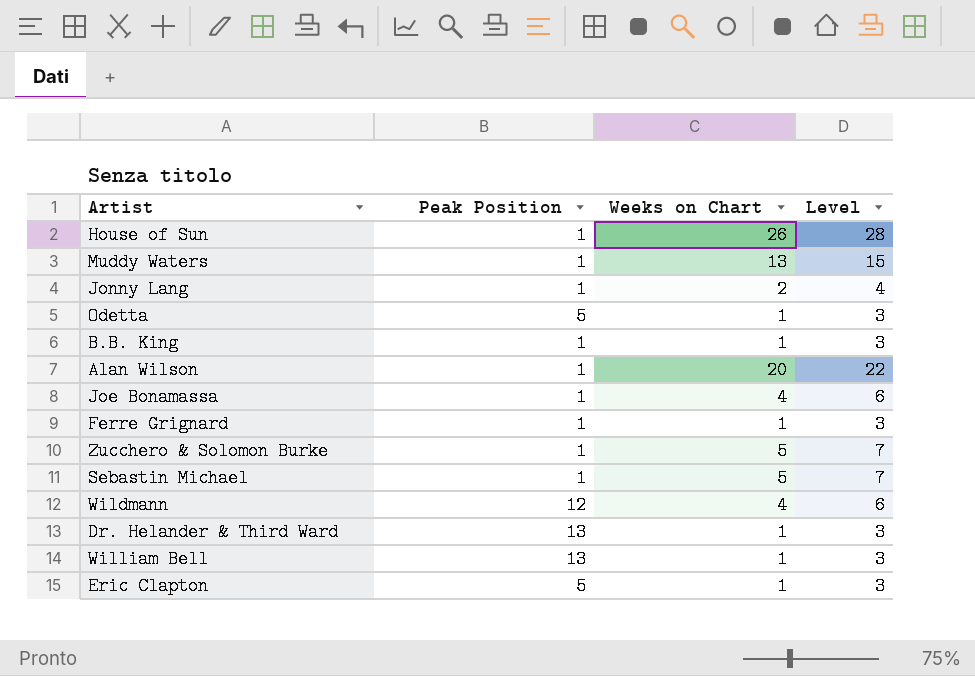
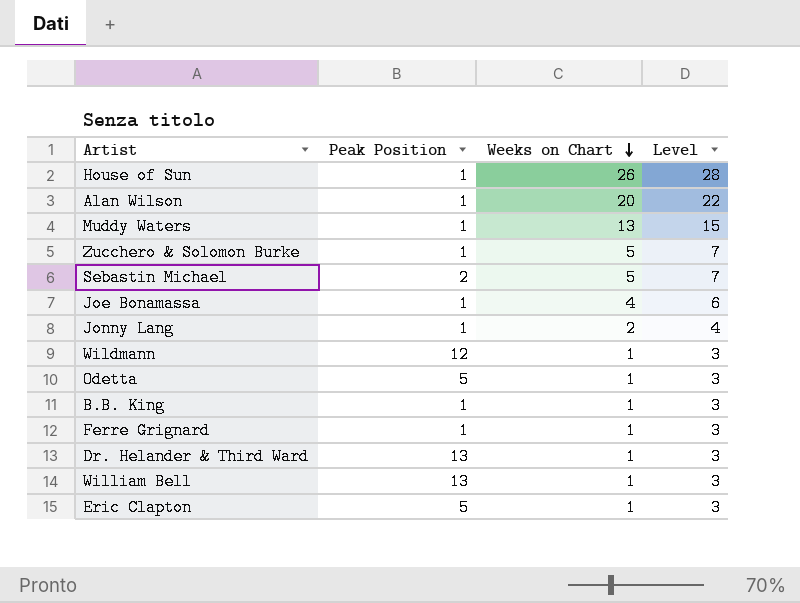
row order: none -> Weeks on Chart descending
Sebastin Michael | Peak Position: 1 -> 2
Wildmann | Weeks on Chart: 4 -> 1
Wildmann | Level: 6 -> 3

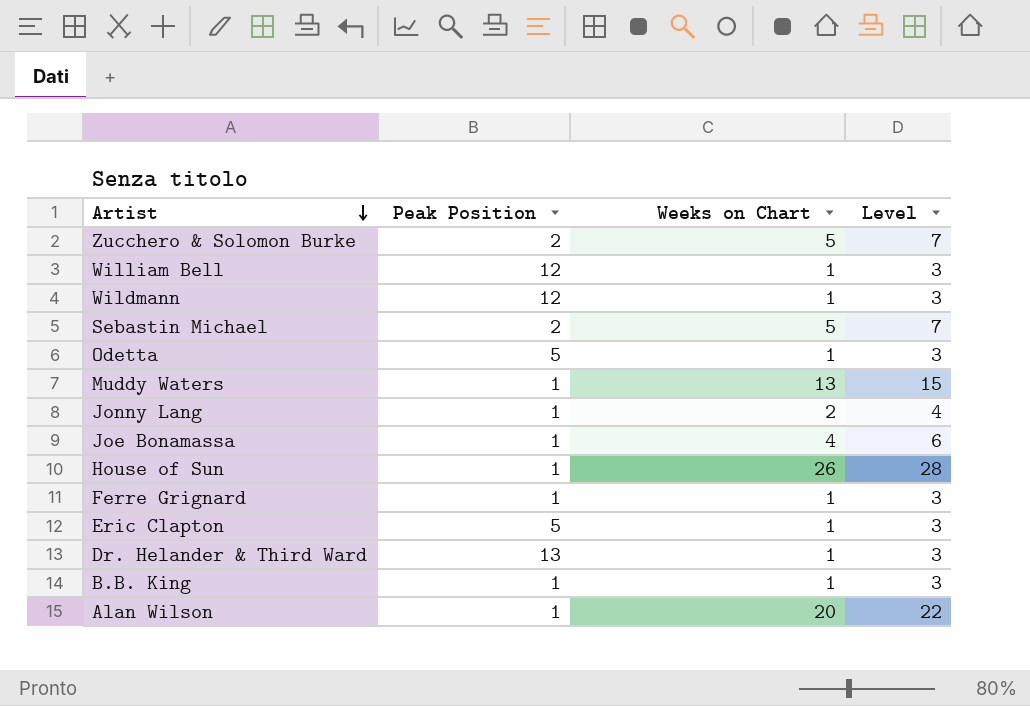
row order: Weeks on Chart descending -> Artist descending
Zucchero & Solomon Burke | Peak Position: 1 -> 2
William Bell | Peak Position: 13 -> 12

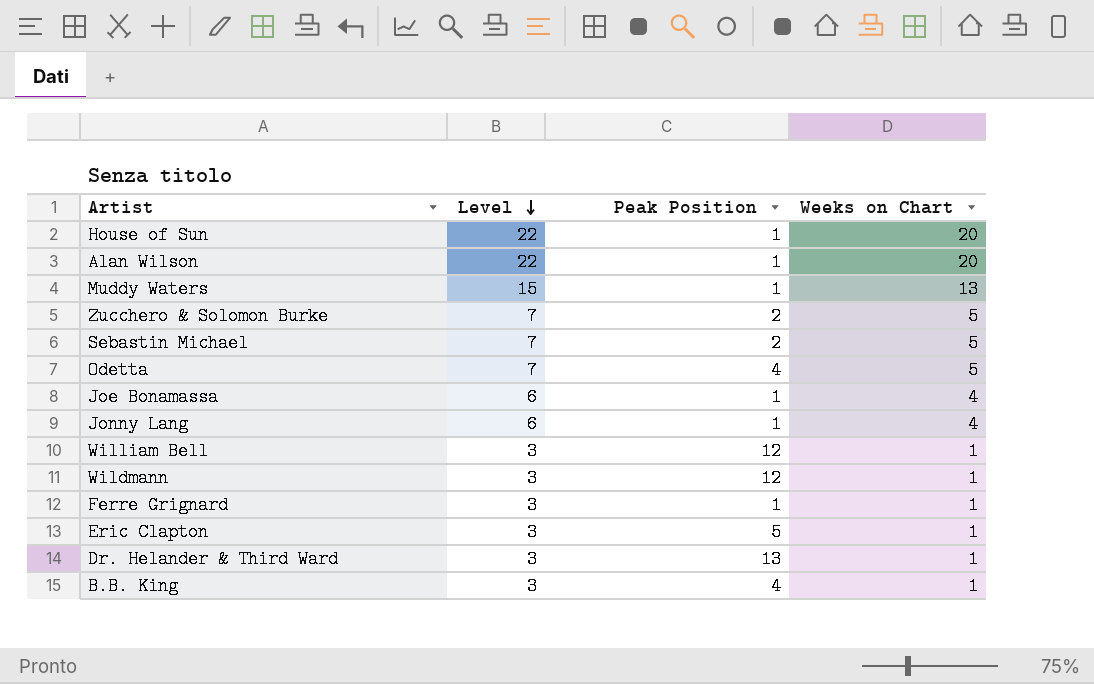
row order: Artist descending -> Level descending
column Level | position: 4 -> 2
House of Sun | Level: 28 -> 22
House of Sun | Weeks on Chart: 26 -> 20
Odetta | Level: 3 -> 7
Odetta | Peak Position: 5 -> 4
Odetta | Weeks on Chart: 1 -> 5
Jonny Lang | Level: 4 -> 6
Jonny Lang | Weeks on Chart: 2 -> 4
B.B. King | Peak Position: 1 -> 4

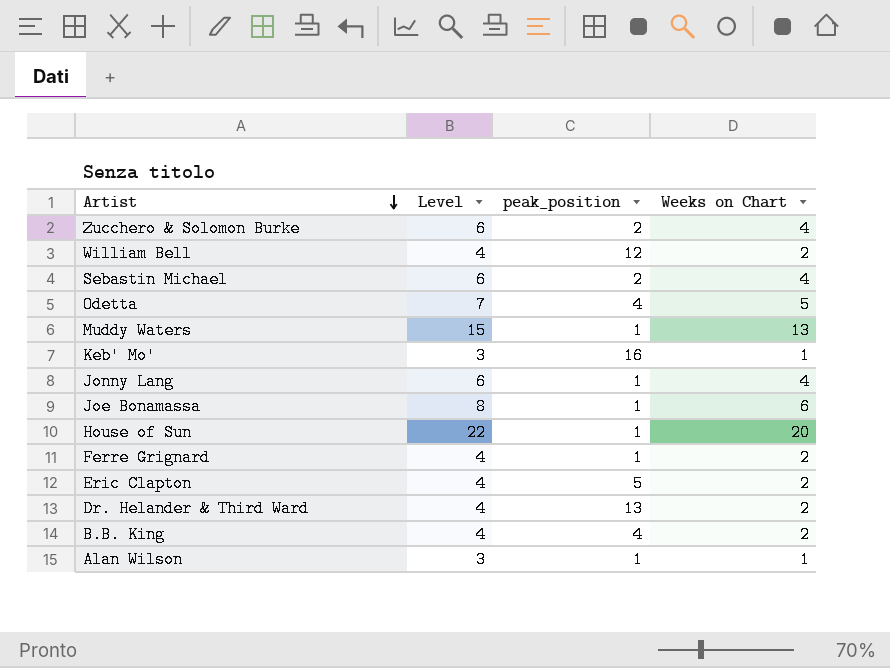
row order: Level descending -> Artist descending
column name: Peak Position -> peak_position
row Wildmann: 3 | 12 | 1 -> none
Zucchero & Solomon Burke | Level: 7 -> 6
Zucchero & Solomon Burke | Weeks on Chart: 5 -> 4
William Bell | Level: 3 -> 4
William Bell | Weeks on Chart: 1 -> 2
Sebastin Michael | Level: 7 -> 6
Sebastin Michael | Weeks on Chart: 5 -> 4
row Keb' Mo': none -> 3 | 16 | 1
Joe Bonamassa | Level: 6 -> 8
Joe Bonamassa | Weeks on Chart: 4 -> 6
Ferre Grignard | Level: 3 -> 4
Ferre Grignard | Weeks on Chart: 1 -> 2
Eric Clapton | Level: 3 -> 4
Eric Clapton | Weeks on Chart: 1 -> 2
Dr. Helander & Third Ward | Level: 3 -> 4
Dr. Helander & Third Ward | Weeks on Chart: 1 -> 2
B.B. King | Level: 3 -> 4
B.B. King | Weeks on Chart: 1 -> 2
Alan Wilson | Level: 22 -> 3
Alan Wilson | Weeks on Chart: 20 -> 1

